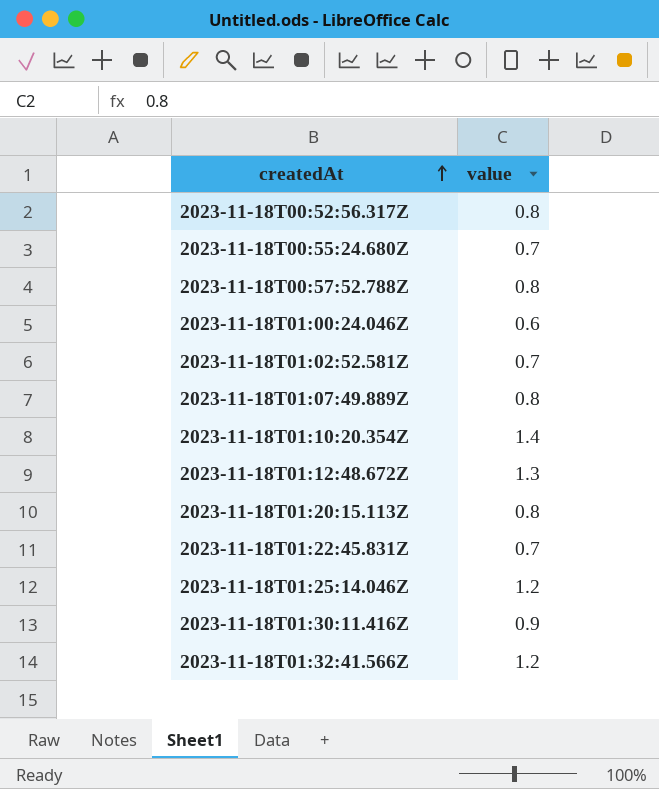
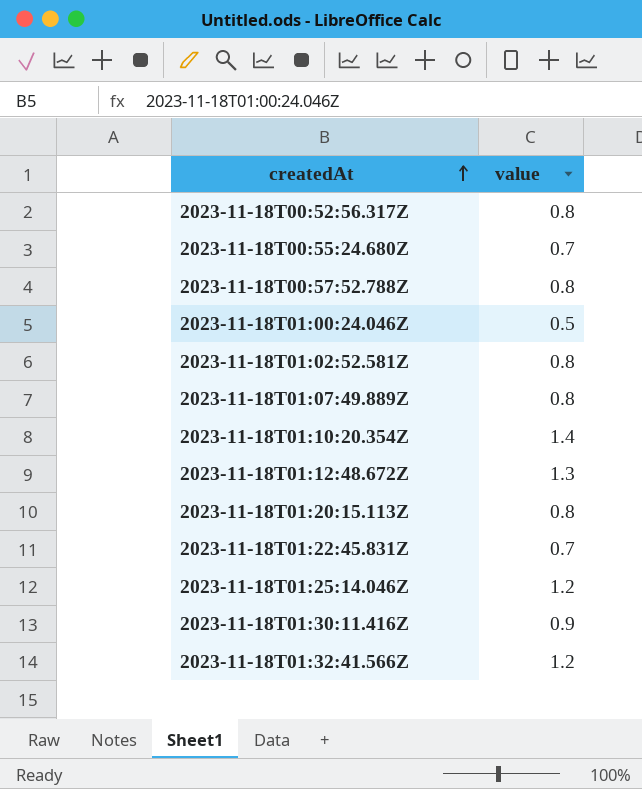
2023-11-18T01:00:24.046Z | value: 0.6 -> 0.5
2023-11-18T01:02:52.581Z | value: 0.7 -> 0.8

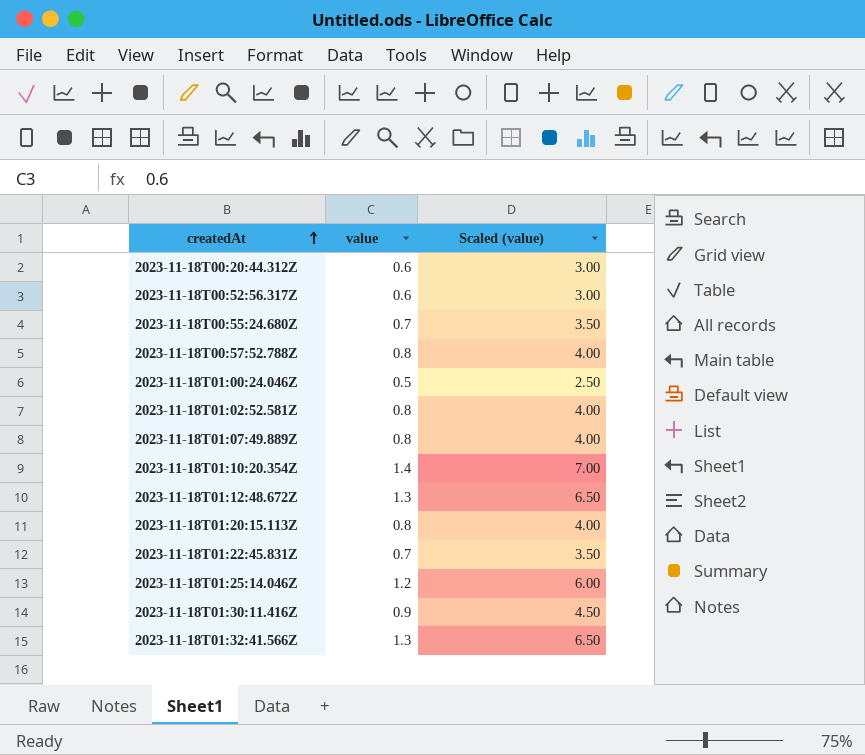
column Scaled (value) | formula: none -> [value] * 5
row 2023-11-18T00:20:44.312Z: none -> 0.6 | 3.00
2023-11-18T00:52:56.317Z | value: 0.8 -> 0.6
2023-11-18T01:32:41.566Z | value: 1.2 -> 1.3

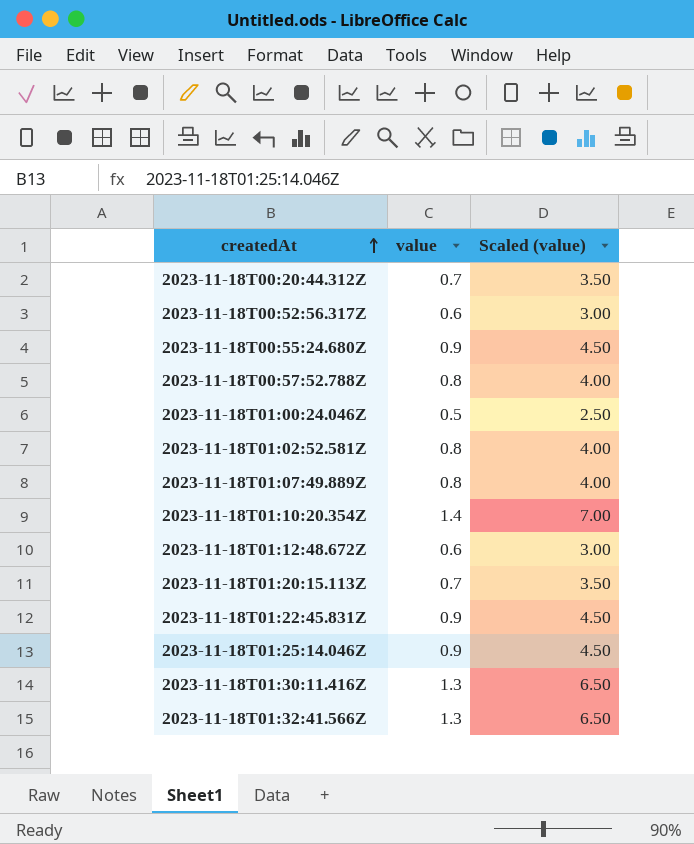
2023-11-18T00:20:44.312Z | value: 0.6 -> 0.7
2023-11-18T00:20:44.312Z | Scaled (value): 3.00 -> 3.50
2023-11-18T00:55:24.680Z | value: 0.7 -> 0.9
2023-11-18T00:55:24.680Z | Scaled (value): 3.50 -> 4.50
2023-11-18T01:12:48.672Z | value: 1.3 -> 0.6
2023-11-18T01:12:48.672Z | Scaled (value): 6.50 -> 3.00
2023-11-18T01:20:15.113Z | value: 0.8 -> 0.7
2023-11-18T01:20:15.113Z | Scaled (value): 4.00 -> 3.50
2023-11-18T01:22:45.831Z | value: 0.7 -> 0.9
2023-11-18T01:22:45.831Z | Scaled (value): 3.50 -> 4.50
2023-11-18T01:25:14.046Z | value: 1.2 -> 0.9
2023-11-18T01:25:14.046Z | Scaled (value): 6.00 -> 4.50
2023-11-18T01:30:11.416Z | value: 0.9 -> 1.3
2023-11-18T01:30:11.416Z | Scaled (value): 4.50 -> 6.50

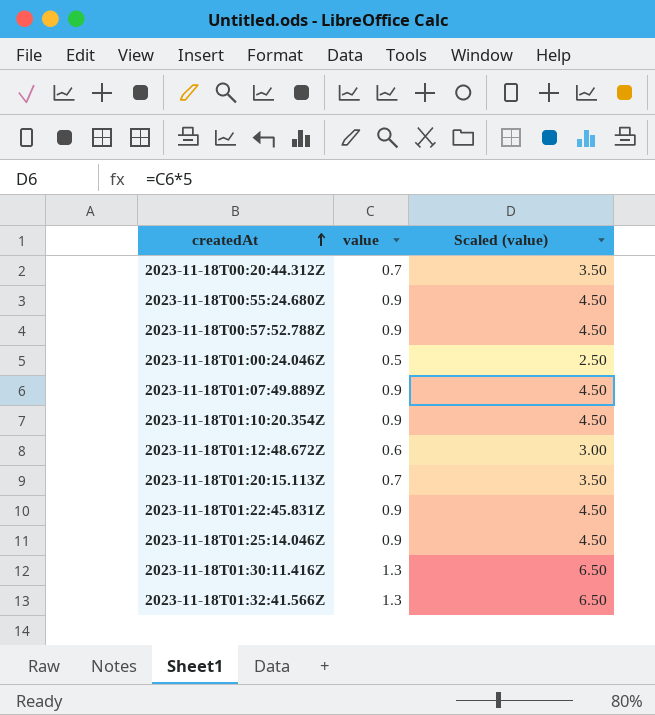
row 2023-11-18T00:52:56.317Z: 0.6 | 3.00 -> none
row 2023-11-18T01:02:52.581Z: 0.8 | 4.00 -> none
2023-11-18T00:57:52.788Z | value: 0.8 -> 0.9
2023-11-18T00:57:52.788Z | Scaled (value): 4.00 -> 4.50
2023-11-18T01:07:49.889Z | value: 0.8 -> 0.9
2023-11-18T01:07:49.889Z | Scaled (value): 4.00 -> 4.50
2023-11-18T01:10:20.354Z | value: 1.4 -> 0.9
2023-11-18T01:10:20.354Z | Scaled (value): 7.00 -> 4.50

